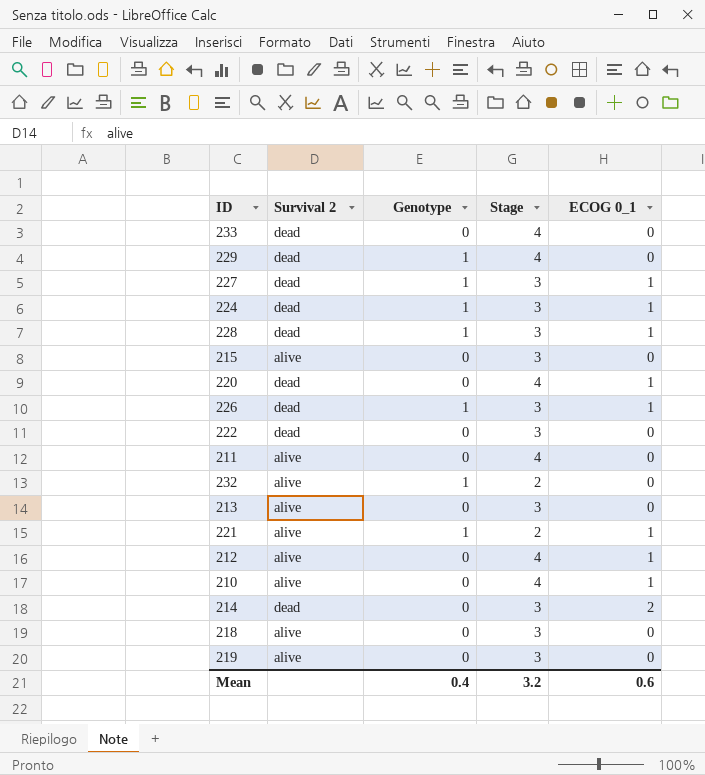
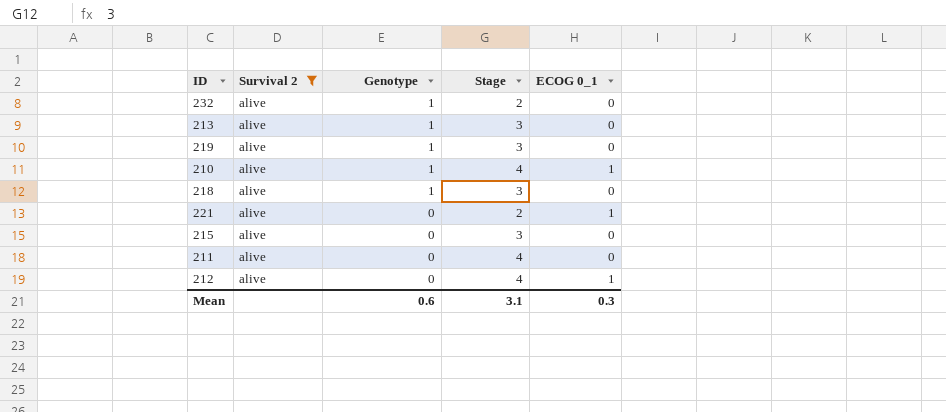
filter: none -> Survival 2 = alive
row order: none -> Genotype descending
213 | Genotype: 0 -> 1
219 | Genotype: 0 -> 1
210 | Genotype: 0 -> 1
218 | Genotype: 0 -> 1
221 | Genotype: 1 -> 0
Mean | Genotype: 0.4 -> 0.6
Mean | Stage: 3.2 -> 3.1
Mean | ECOG 0_1: 0.6 -> 0.3

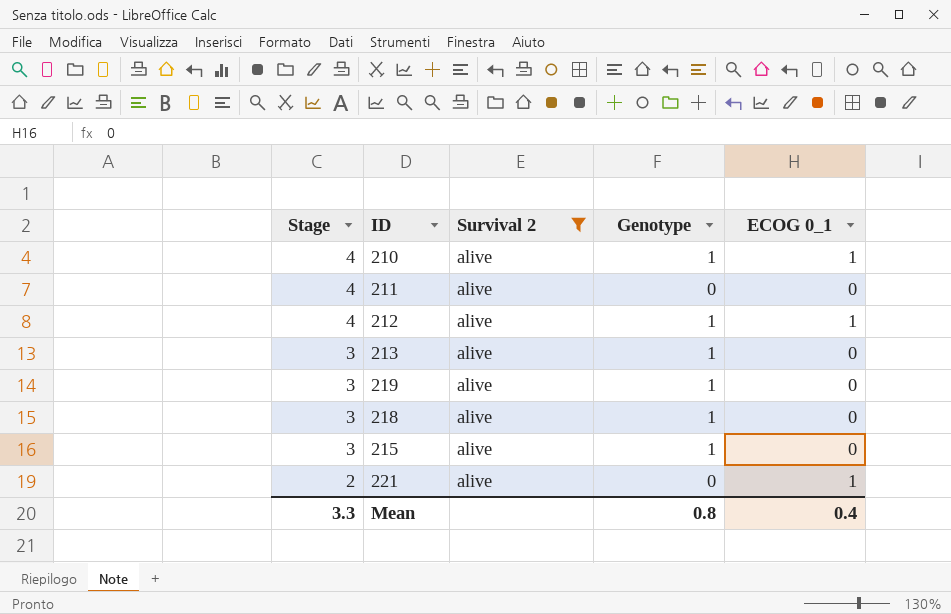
row order: Genotype descending -> Stage descending
column Stage | position: 4 -> 1
row 232: alive | 1 | 2 | 0 -> none
212 | Genotype: 0 -> 1
215 | Genotype: 0 -> 1
Mean | Stage: 3.1 -> 3.3
Mean | Genotype: 0.6 -> 0.8
Mean | ECOG 0_1: 0.3 -> 0.4

